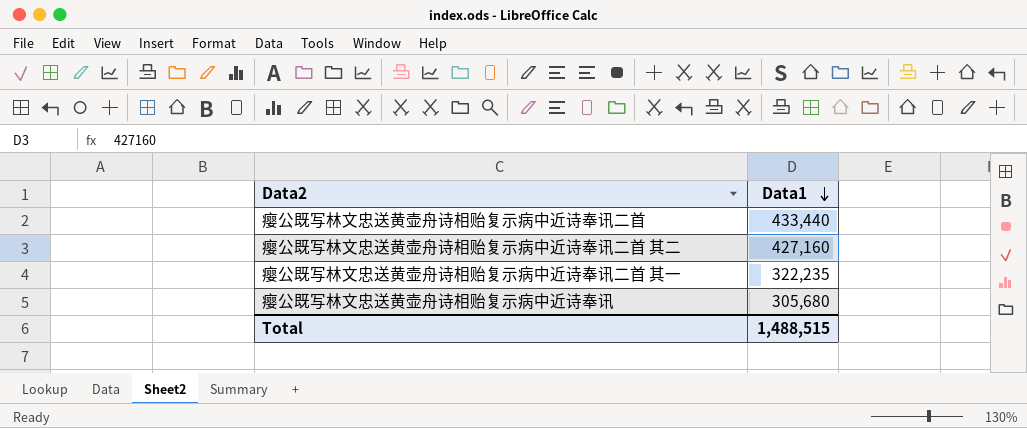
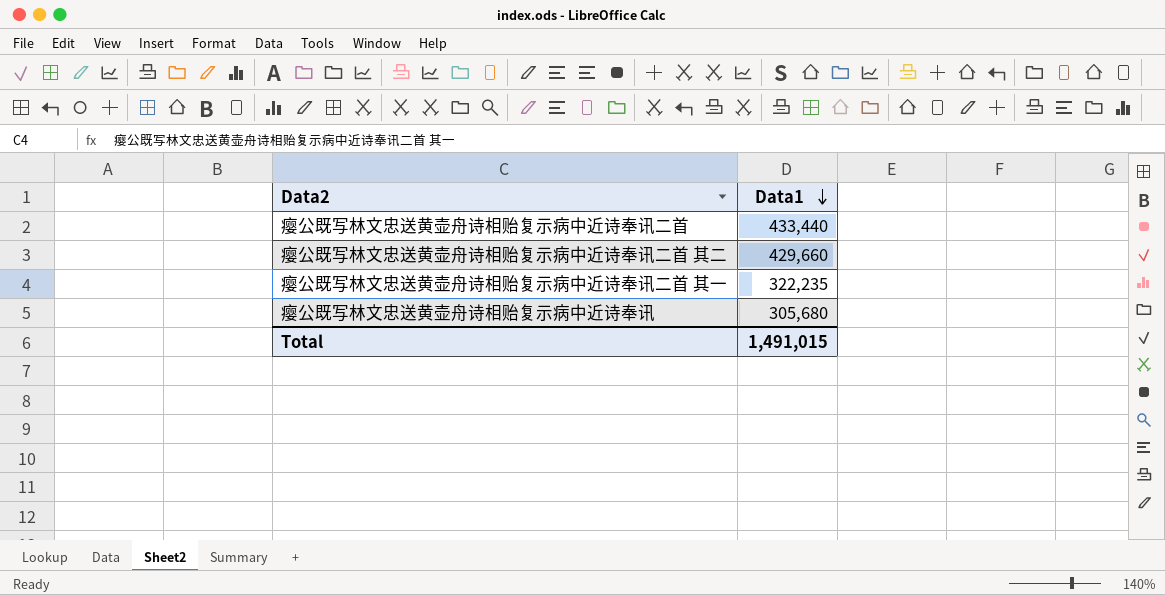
瘿公既写林文忠送黄壶舟诗相贻复示病中近诗奉讯二首 其二 | Data1: 427,160 -> 429,660
Total | Data1: 1,488,515 -> 1,491,015

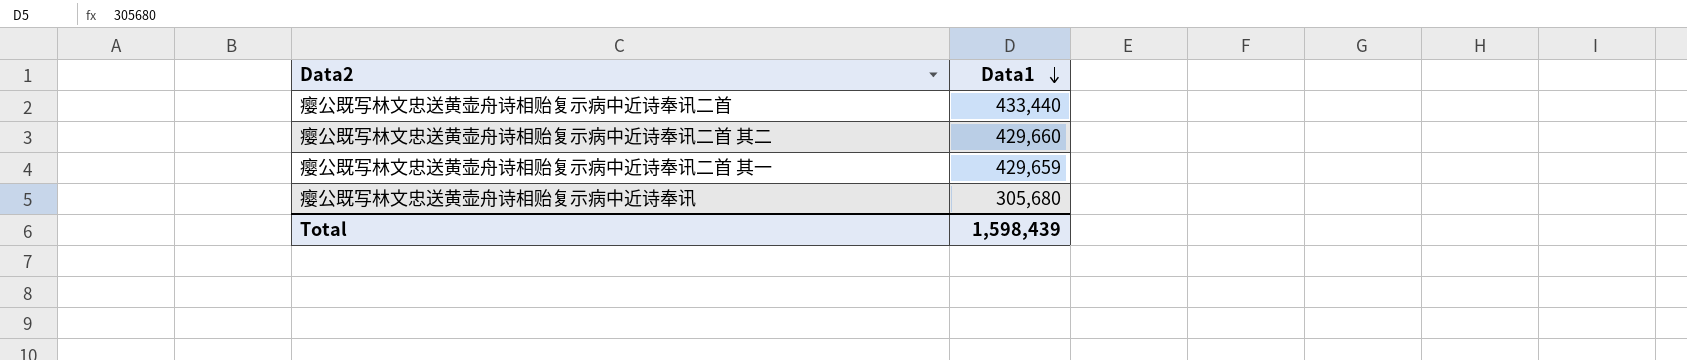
瘿公既写林文忠送黄壶舟诗相贻复示病中近诗奉讯二首 其一 | Data1: 322,235 -> 429,659
Total | Data1: 1,491,015 -> 1,598,439

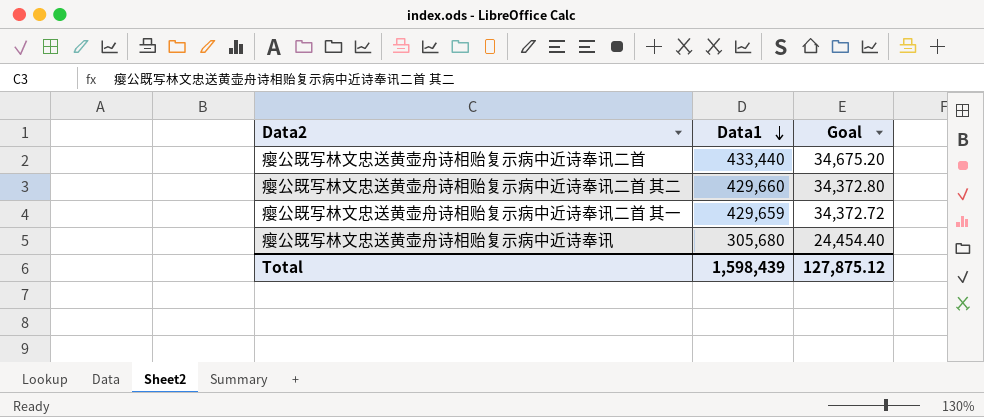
column Goal | formula: none -> [Data1] * 0.08

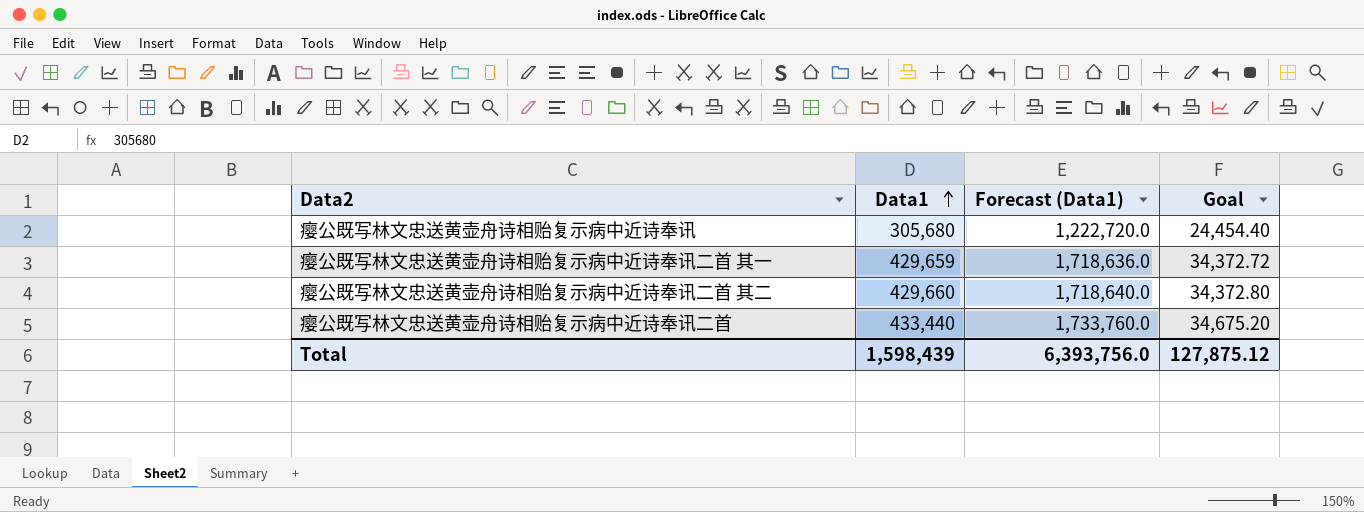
row order: Data1 descending -> Data1 ascending
column Forecast (Data1) | formula: none -> [Data1] * 4

